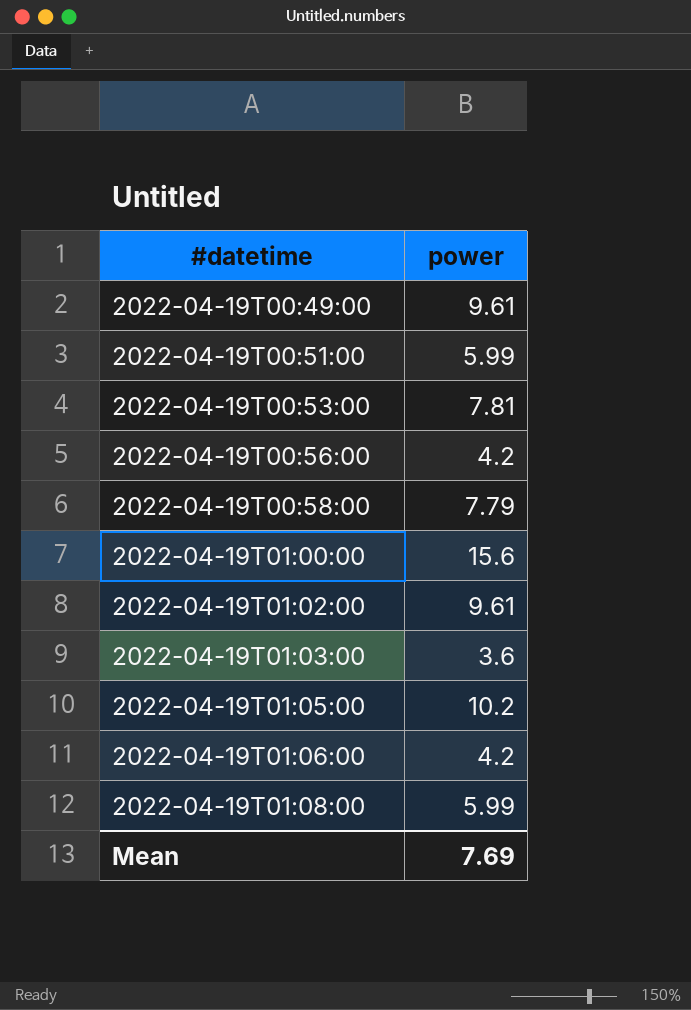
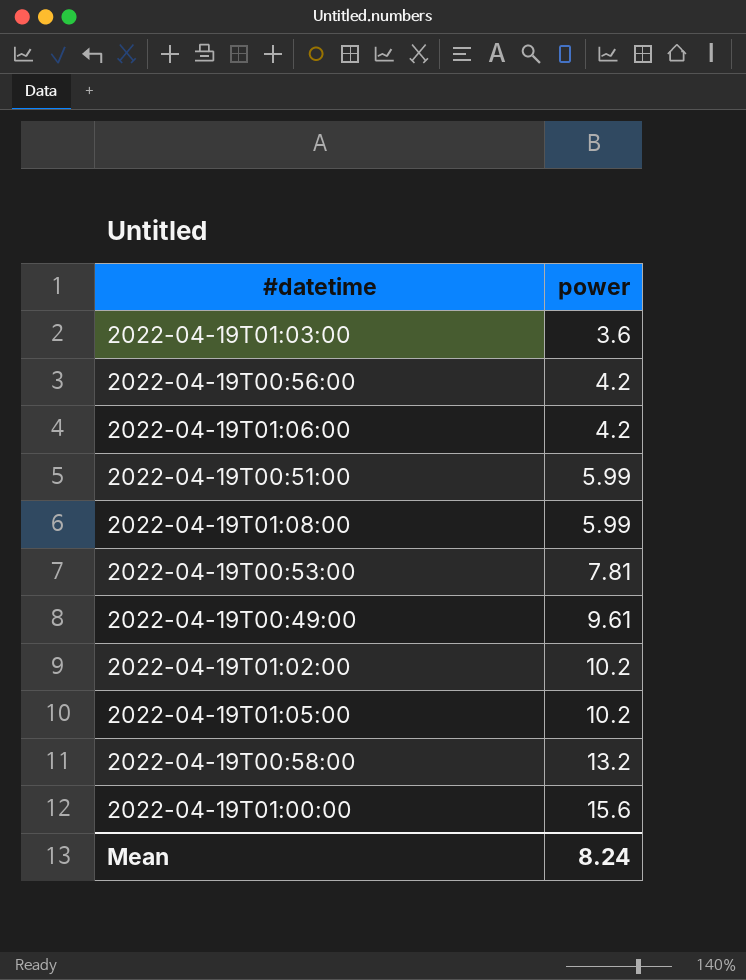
row order: #datetime ascending -> power ascending
2022-04-19T01:02:00 | power: 9.61 -> 10.2
2022-04-19T00:58:00 | power: 7.79 -> 13.2
Mean | power: 7.69 -> 8.24

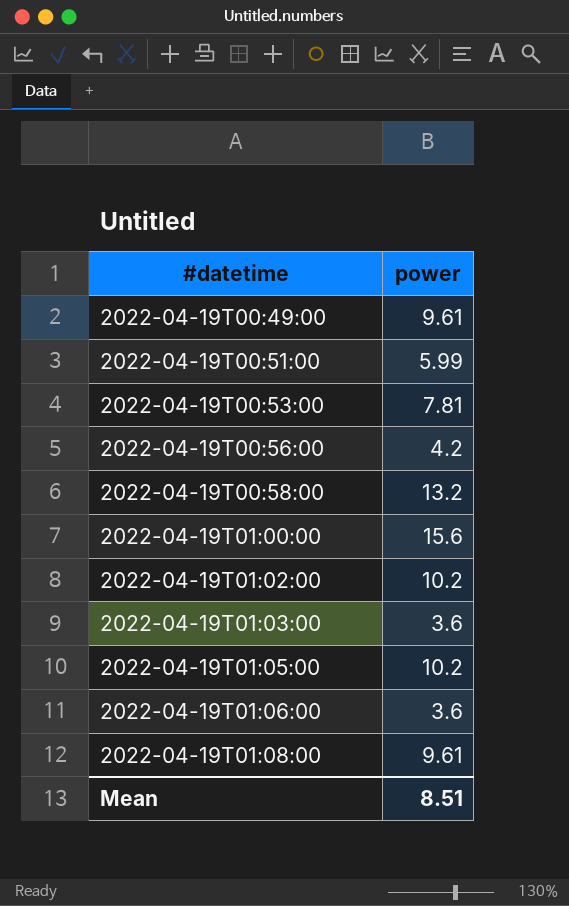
row order: power ascending -> #datetime ascending
2022-04-19T01:06:00 | power: 4.2 -> 3.6
2022-04-19T01:08:00 | power: 5.99 -> 9.61
Mean | power: 8.24 -> 8.51

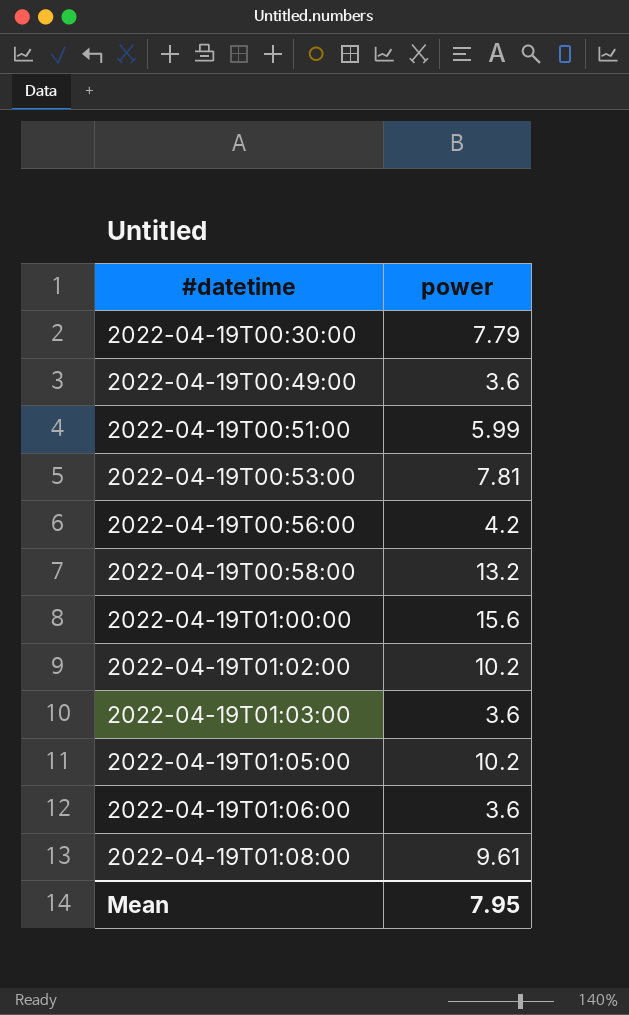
row 2022-04-19T00:30:00: none -> 7.79
2022-04-19T00:49:00 | power: 9.61 -> 3.6
Mean | power: 8.51 -> 7.95

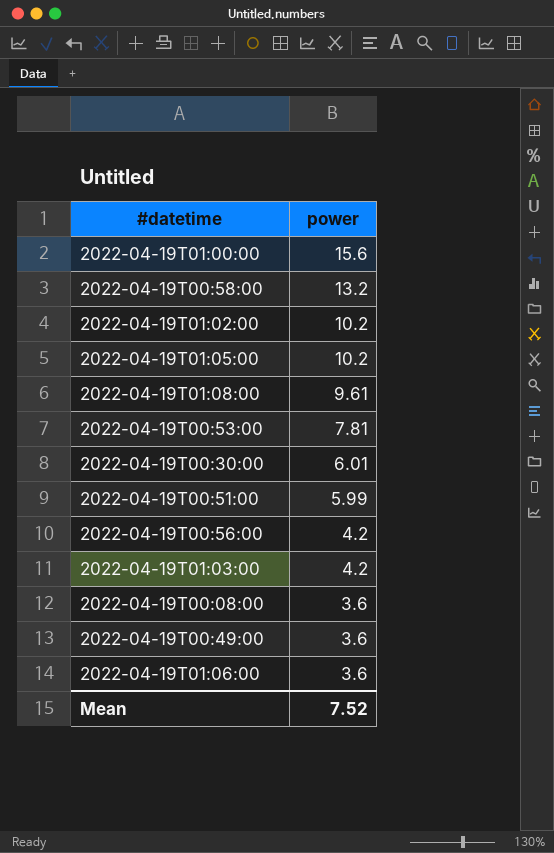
row order: #datetime ascending -> power descending
2022-04-19T00:30:00 | power: 7.79 -> 6.01
2022-04-19T01:03:00 | power: 3.6 -> 4.2
row 2022-04-19T00:08:00: none -> 3.6
Mean | power: 7.95 -> 7.52

